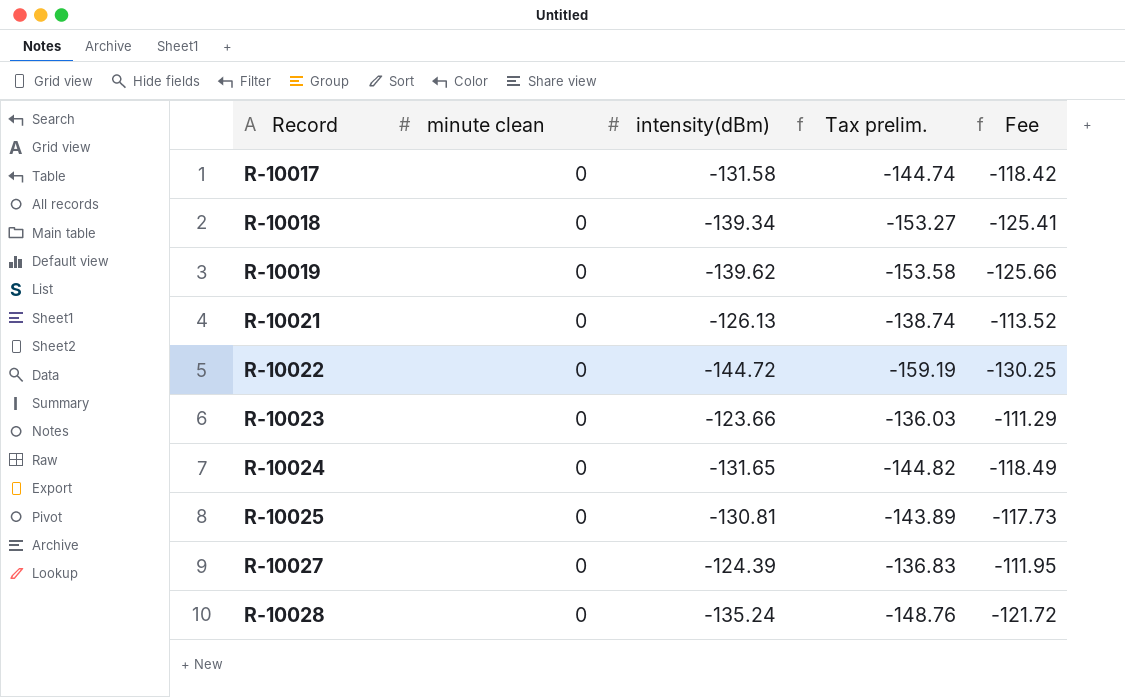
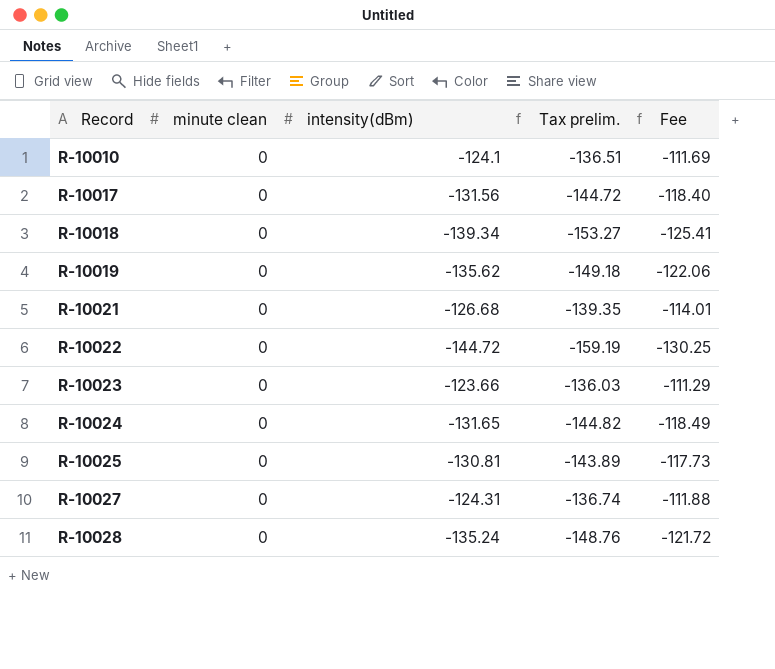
row R-10010: none -> 0 | -124.1 | -136.51 | -111.69
R-10017 | intensity(dBm): -131.58 -> -131.56
R-10017 | Tax prelim.: -144.74 -> -144.72
R-10017 | Fee: -118.42 -> -118.40
R-10019 | intensity(dBm): -139.62 -> -135.62
R-10019 | Tax prelim.: -153.58 -> -149.18
R-10019 | Fee: -125.66 -> -122.06
R-10021 | intensity(dBm): -126.13 -> -126.68
R-10021 | Tax prelim.: -138.74 -> -139.35
R-10021 | Fee: -113.52 -> -114.01
R-10027 | intensity(dBm): -124.39 -> -124.31
R-10027 | Tax prelim.: -136.83 -> -136.74
R-10027 | Fee: -111.95 -> -111.88

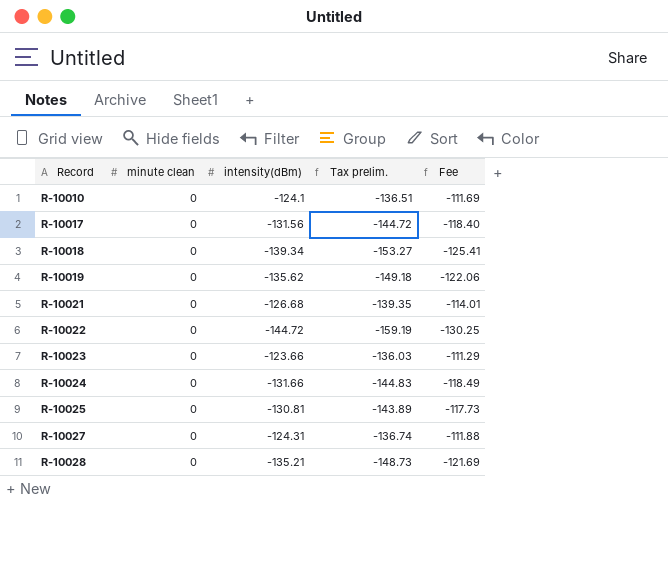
R-10024 | intensity(dBm): -131.65 -> -131.66
R-10024 | Tax prelim.: -144.82 -> -144.83
R-10028 | intensity(dBm): -135.24 -> -135.21
R-10028 | Tax prelim.: -148.76 -> -148.73
R-10028 | Fee: -121.72 -> -121.69

